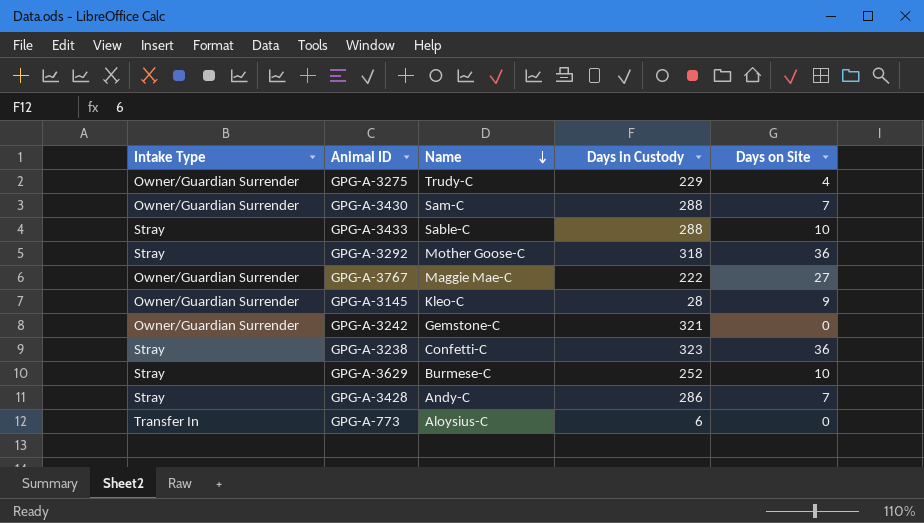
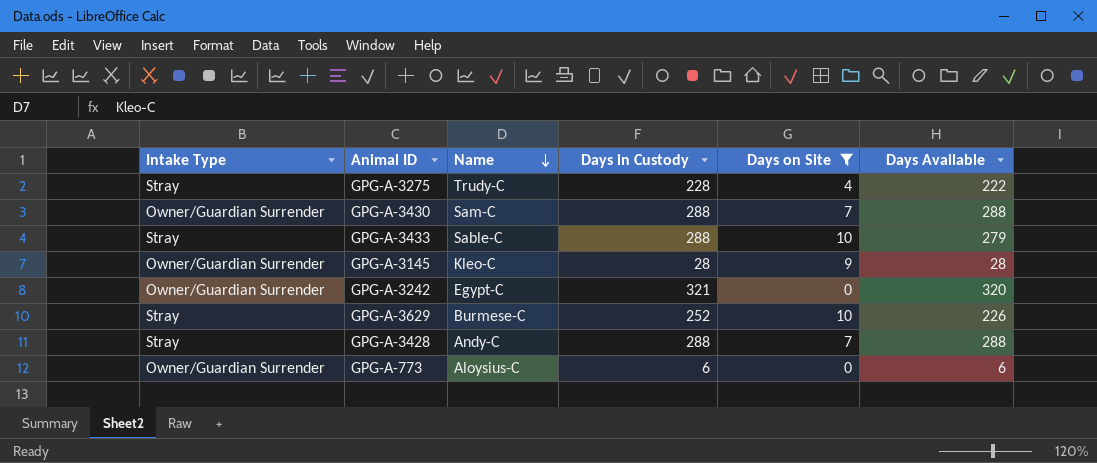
filter: none -> Days on Site <= 10
column Days Available | position: none -> 6
GPG-A-3275 | Intake Type: Owner/Guardian Surrender -> Stray
GPG-A-3275 | Days in Custody: 229 -> 228
GPG-A-3242 | Name: Gemstone-C -> Egypt-C
GPG-A-3428 | Days in Custody: 286 -> 288
GPG-A-773 | Intake Type: Transfer In -> Owner/Guardian Surrender

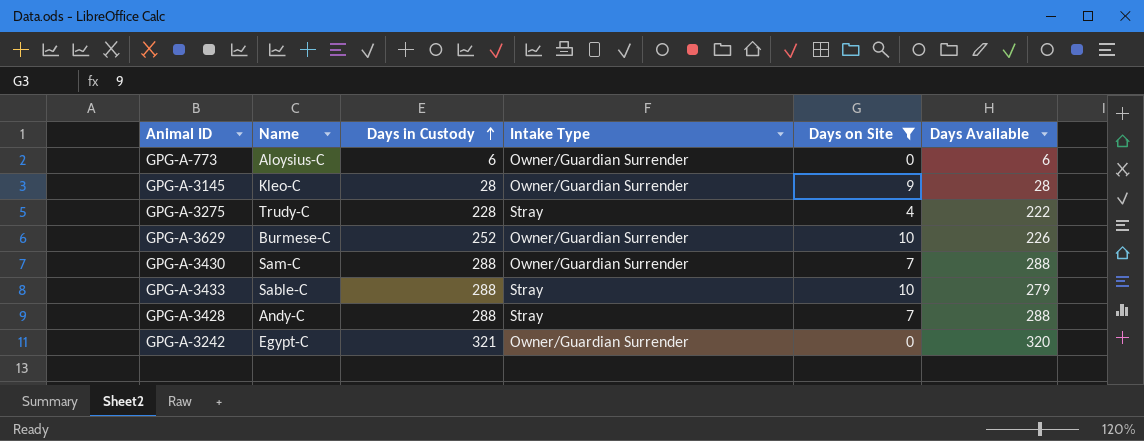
row order: Name descending -> Days in Custody ascending
column Intake Type | position: 1 -> 4
GPG-A-3629 | Intake Type: Stray -> Owner/Guardian Surrender

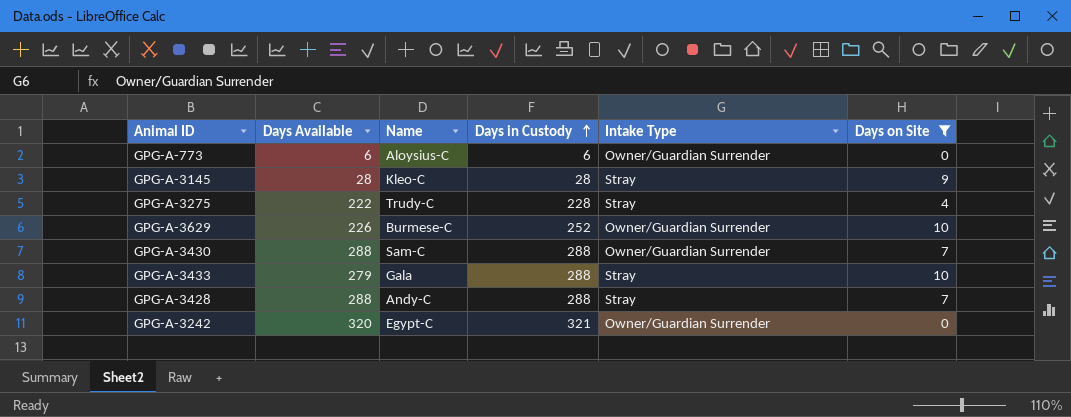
column Days Available | position: 6 -> 2
GPG-A-3145 | Intake Type: Owner/Guardian Surrender -> Stray
GPG-A-3433 | Name: Sable-C -> Gala

